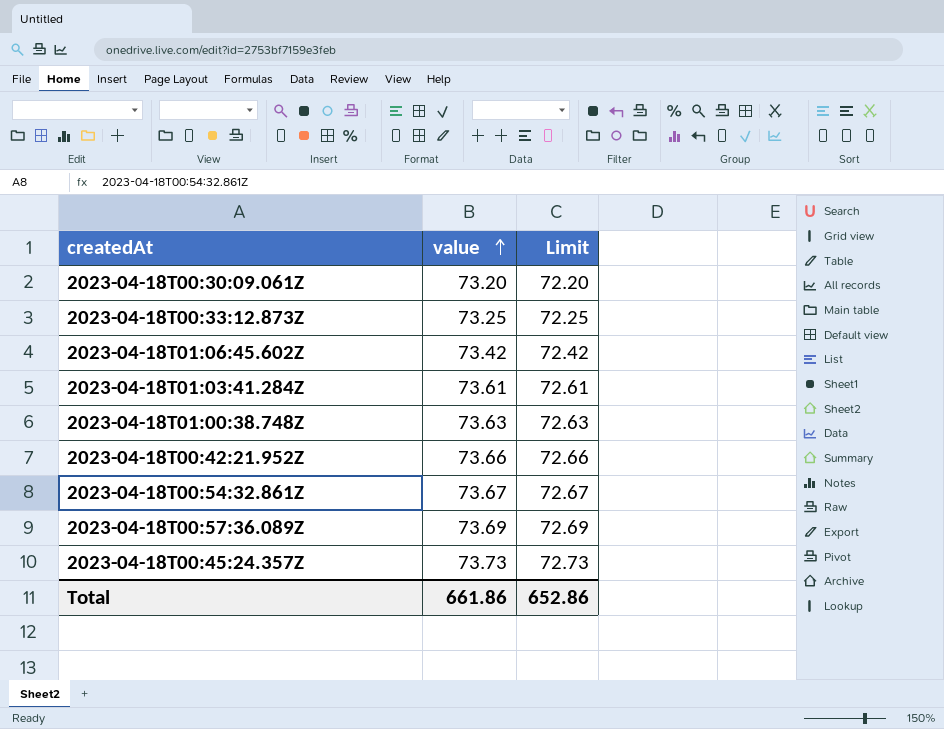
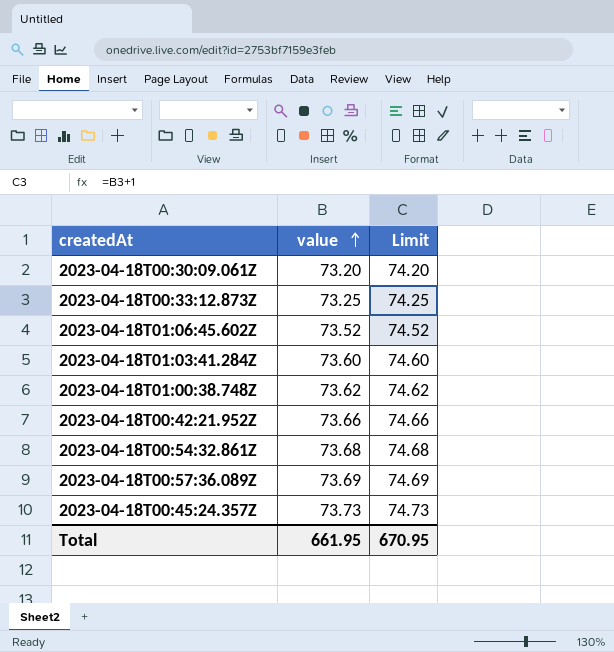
column Limit | formula: [value] - 1 -> [value] + 1
2023-04-18T01:06:45.602Z | value: 73.42 -> 73.52
2023-04-18T01:03:41.284Z | value: 73.61 -> 73.60
2023-04-18T01:00:38.748Z | value: 73.63 -> 73.62
2023-04-18T00:54:32.861Z | value: 73.67 -> 73.68
Total | value: 661.86 -> 661.95
Total | Limit: 652.86 -> 670.95

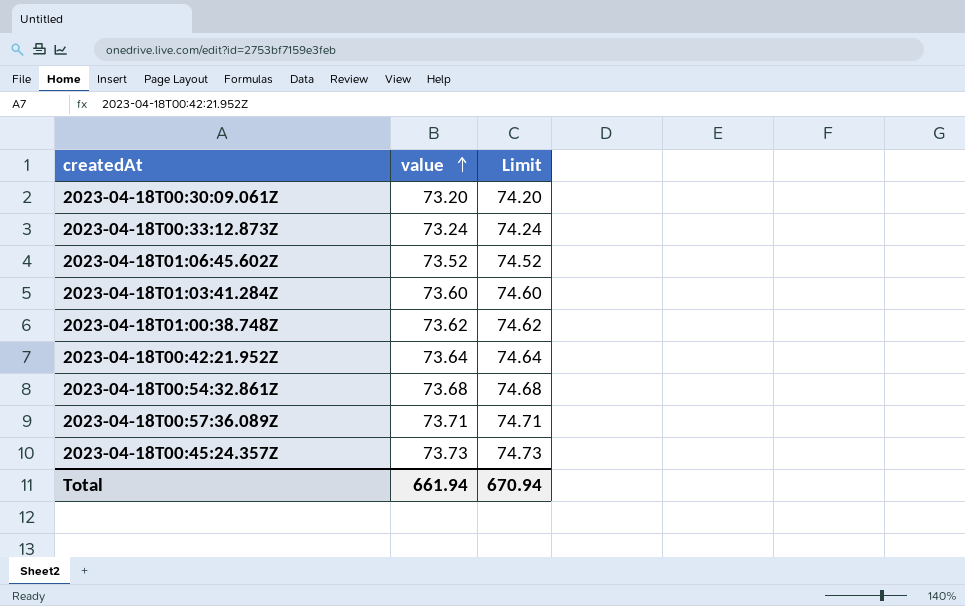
2023-04-18T00:33:12.873Z | value: 73.25 -> 73.24
2023-04-18T00:33:12.873Z | Limit: 74.25 -> 74.24
2023-04-18T00:42:21.952Z | value: 73.66 -> 73.64
2023-04-18T00:42:21.952Z | Limit: 74.66 -> 74.64
2023-04-18T00:57:36.089Z | value: 73.69 -> 73.71
2023-04-18T00:57:36.089Z | Limit: 74.69 -> 74.71
Total | value: 661.95 -> 661.94
Total | Limit: 670.95 -> 670.94

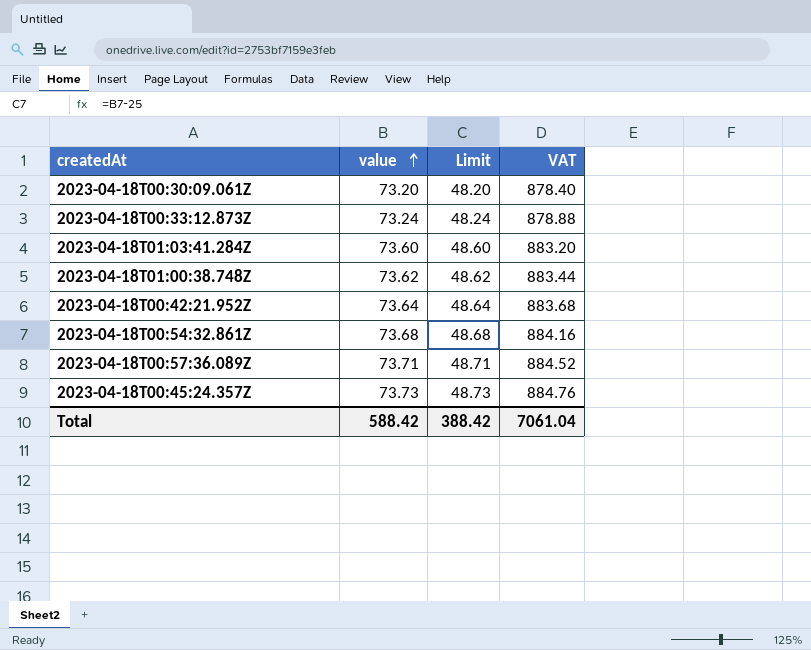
column Limit | formula: [value] + 1 -> [value] - 25
column VAT | formula: none -> [value] * 12
row 2023-04-18T01:06:45.602Z: 73.52 | 74.52 -> none
Total | value: 661.94 -> 588.42
Total | Limit: 670.94 -> 388.42

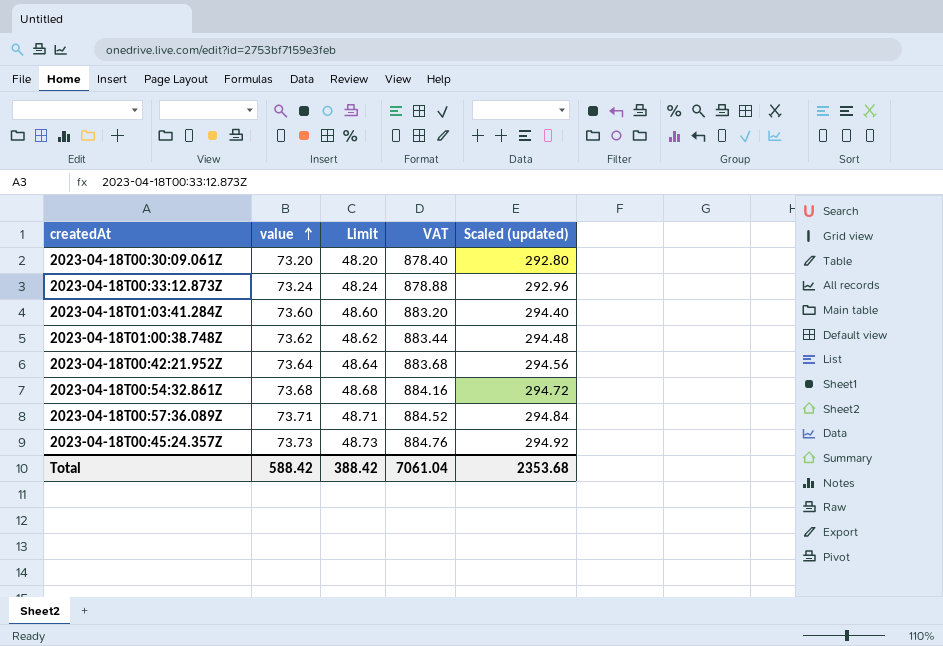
column Scaled (updated) | formula: none -> [value] * 4

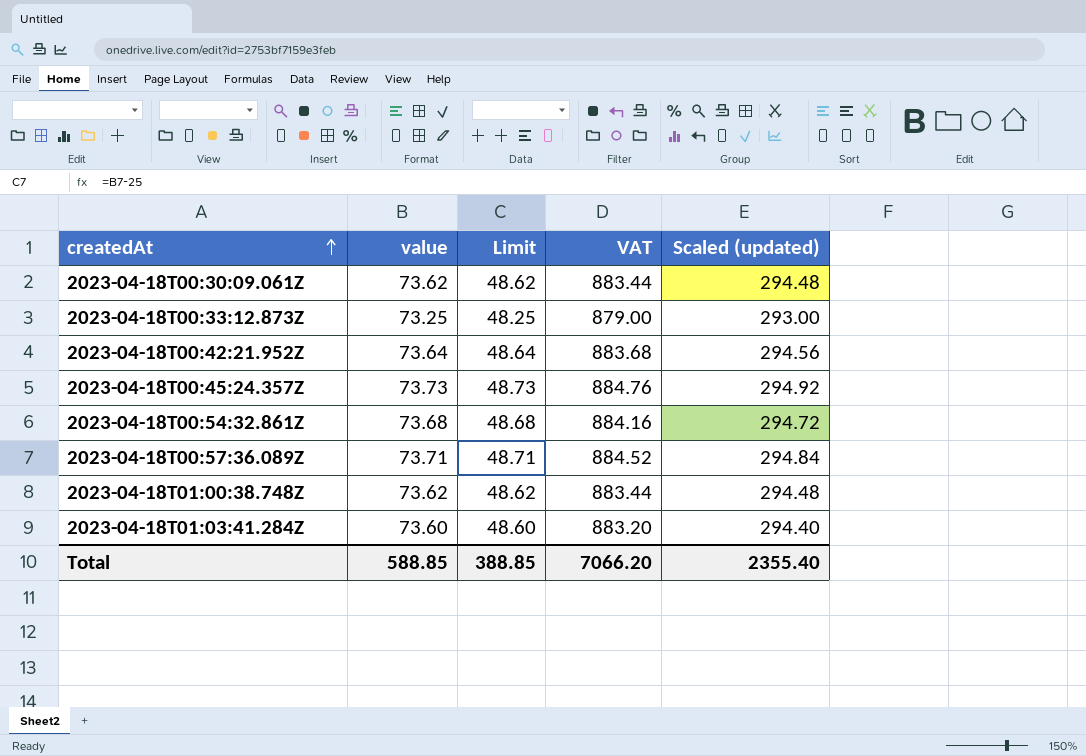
row order: value ascending -> createdAt ascending
2023-04-18T00:30:09.061Z | value: 73.20 -> 73.62
2023-04-18T00:30:09.061Z | Limit: 48.20 -> 48.62
2023-04-18T00:30:09.061Z | VAT: 878.40 -> 883.44
2023-04-18T00:30:09.061Z | Scaled (updated): 292.80 -> 294.48
2023-04-18T00:33:12.873Z | value: 73.24 -> 73.25
2023-04-18T00:33:12.873Z | Limit: 48.24 -> 48.25
2023-04-18T00:33:12.873Z | VAT: 878.88 -> 879.00
2023-04-18T00:33:12.873Z | Scaled (updated): 292.96 -> 293.00
Total | value: 588.42 -> 588.85
Total | Limit: 388.42 -> 388.85
Total | VAT: 7061.04 -> 7066.20
Total | Scaled (updated): 2353.68 -> 2355.40

